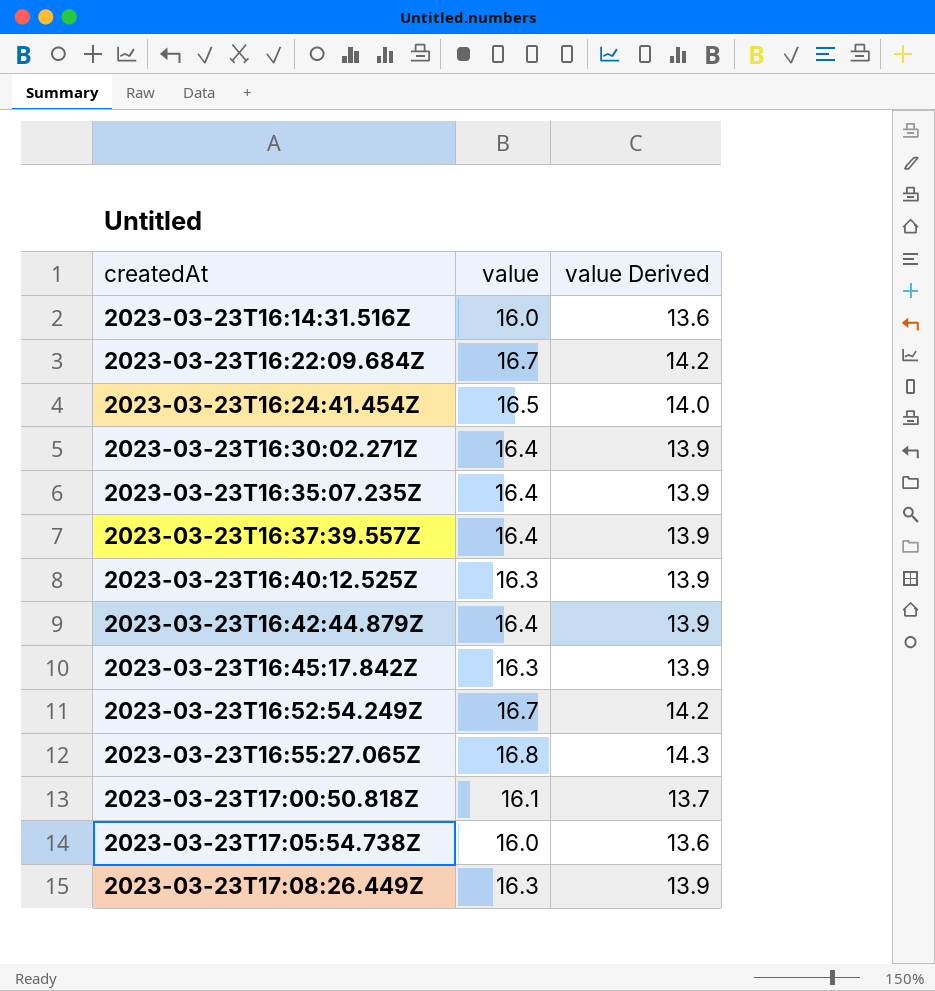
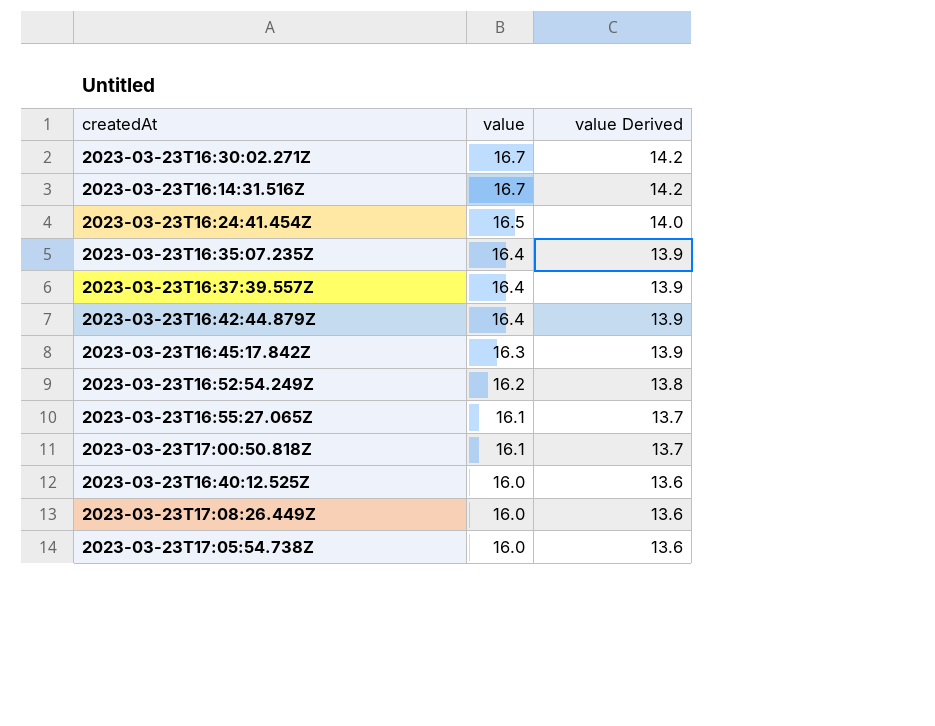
row order: createdAt ascending -> value descending
row 2023-03-23T16:22:09.684Z: 16.7 | 14.2 -> none
2023-03-23T16:30:02.271Z | value: 16.4 -> 16.7
2023-03-23T16:30:02.271Z | value Derived: 13.9 -> 14.2
2023-03-23T16:14:31.516Z | value: 16.0 -> 16.7
2023-03-23T16:14:31.516Z | value Derived: 13.6 -> 14.2
2023-03-23T16:52:54.249Z | value: 16.7 -> 16.2
2023-03-23T16:52:54.249Z | value Derived: 14.2 -> 13.8
2023-03-23T16:55:27.065Z | value: 16.8 -> 16.1
2023-03-23T16:55:27.065Z | value Derived: 14.3 -> 13.7
2023-03-23T16:40:12.525Z | value: 16.3 -> 16.0
2023-03-23T16:40:12.525Z | value Derived: 13.9 -> 13.6
2023-03-23T17:08:26.449Z | value: 16.3 -> 16.0
2023-03-23T17:08:26.449Z | value Derived: 13.9 -> 13.6

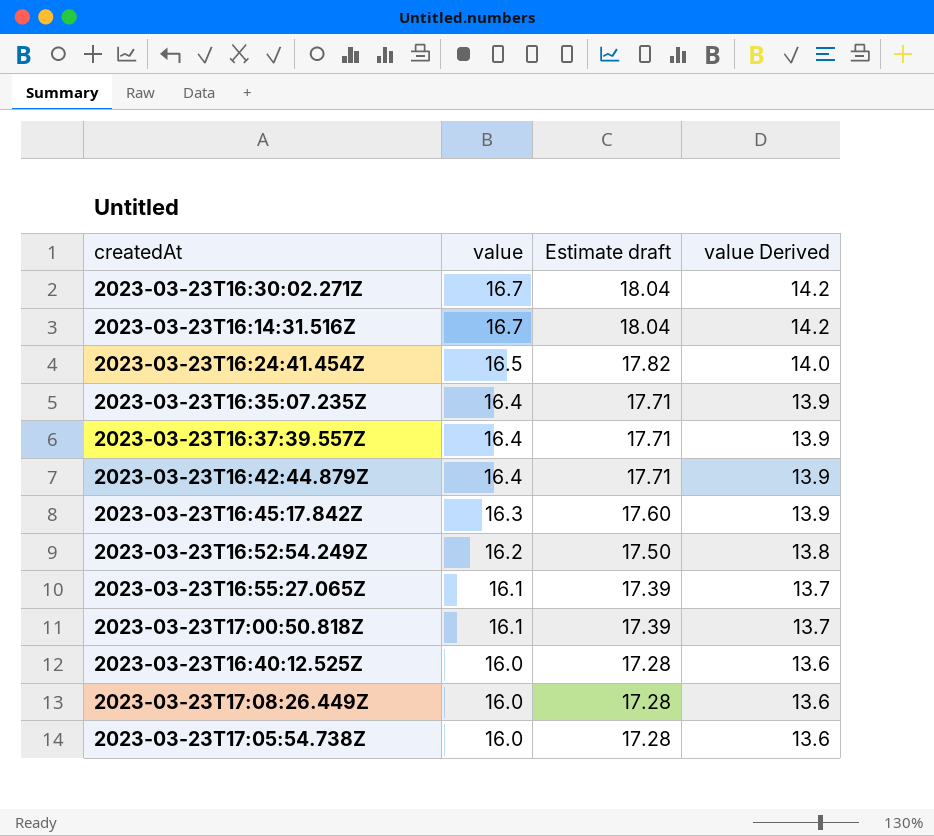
column Estimate draft | formula: none -> [value] * 1.08

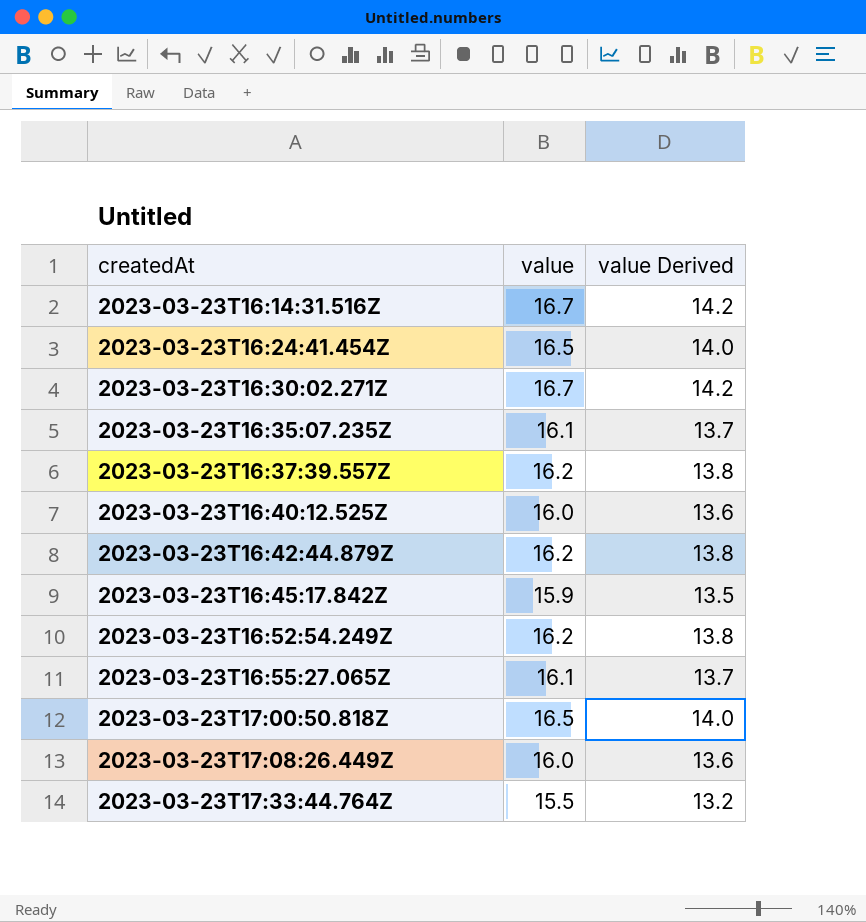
row order: value descending -> createdAt ascending
column Estimate draft | formula: [value] * 1.08 -> none
row 2023-03-23T17:05:54.738Z: 16.0 | 17.28 | 13.6 -> none
2023-03-23T16:35:07.235Z | value: 16.4 -> 16.1
2023-03-23T16:35:07.235Z | value Derived: 13.9 -> 13.7
2023-03-23T16:37:39.557Z | value: 16.4 -> 16.2
2023-03-23T16:37:39.557Z | value Derived: 13.9 -> 13.8
2023-03-23T16:42:44.879Z | value: 16.4 -> 16.2
2023-03-23T16:42:44.879Z | value Derived: 13.9 -> 13.8
2023-03-23T16:45:17.842Z | value: 16.3 -> 15.9
2023-03-23T16:45:17.842Z | value Derived: 13.9 -> 13.5
2023-03-23T17:00:50.818Z | value: 16.1 -> 16.5
2023-03-23T17:00:50.818Z | value Derived: 13.7 -> 14.0
row 2023-03-23T17:33:44.764Z: none -> 15.5 | 13.2

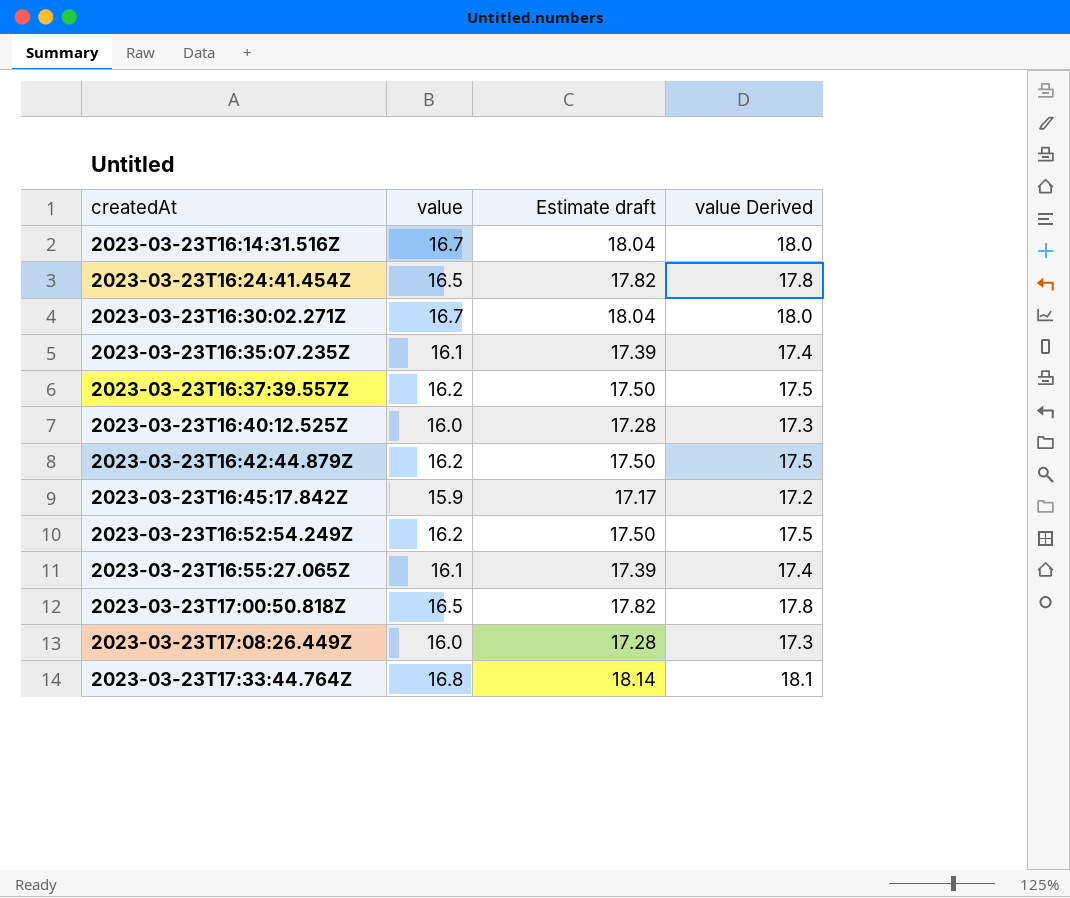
column Estimate draft | formula: none -> [value] * 1.08
column value Derived | formula: [value] * 0.85 -> [value] * 1.08
2023-03-23T17:33:44.764Z | value: 15.5 -> 16.8

